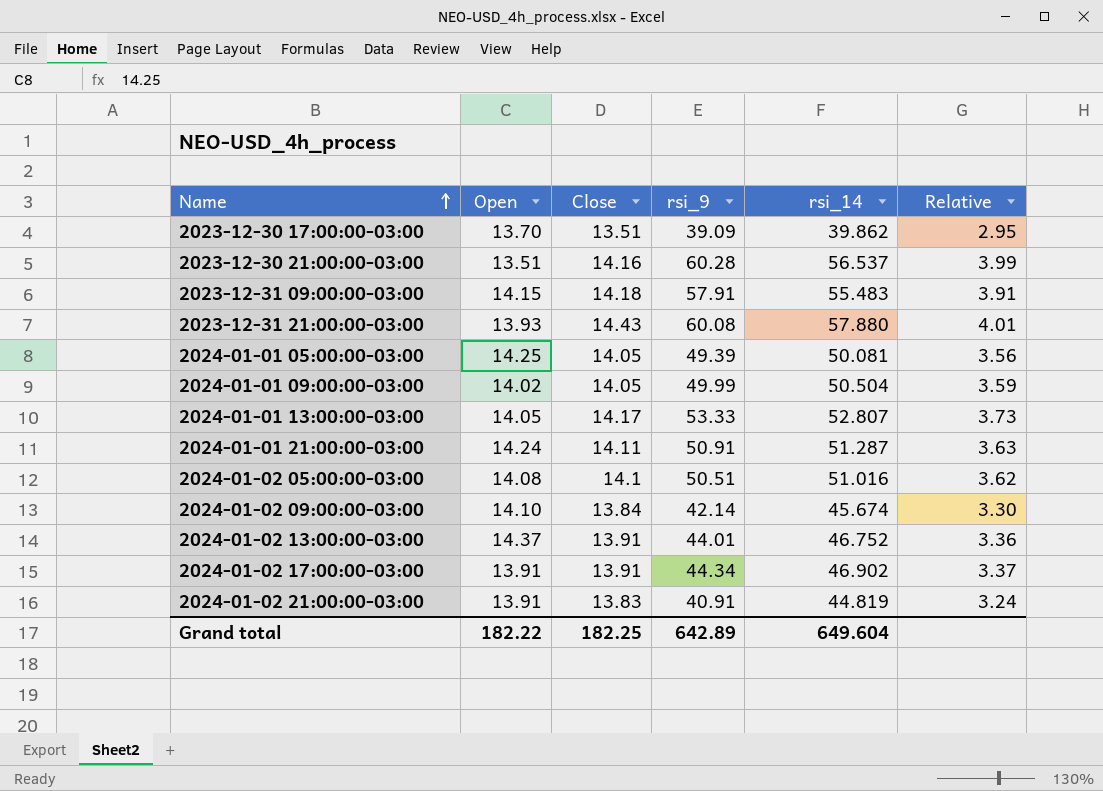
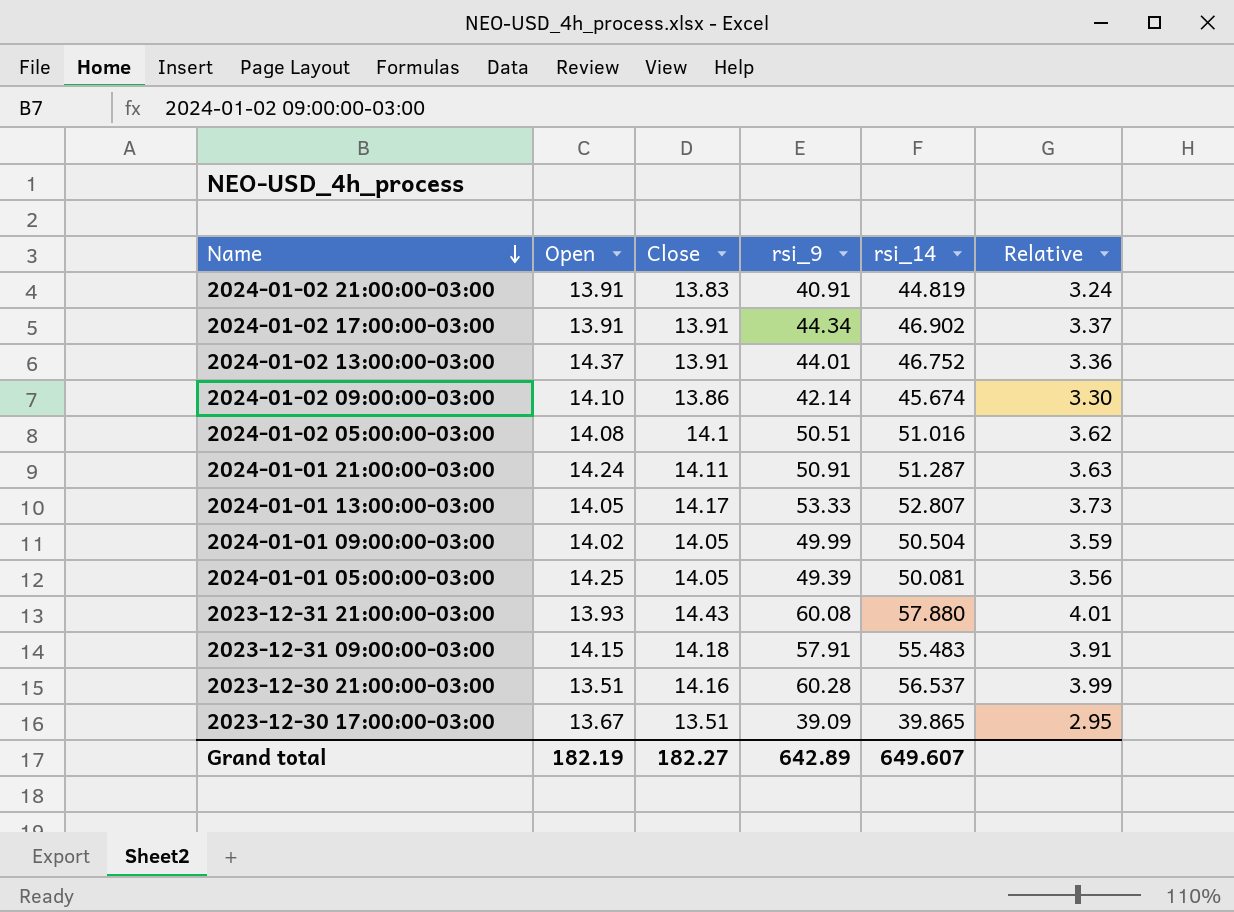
row order: Name ascending -> Name descending
2024-01-02 09:00:00-03:00 | Close: 13.84 -> 13.86
2023-12-30 17:00:00-03:00 | Open: 13.70 -> 13.67
2023-12-30 17:00:00-03:00 | rsi_14: 39.862 -> 39.865
Grand total | Open: 182.22 -> 182.19
Grand total | Close: 182.25 -> 182.27
Grand total | rsi_14: 649.604 -> 649.607

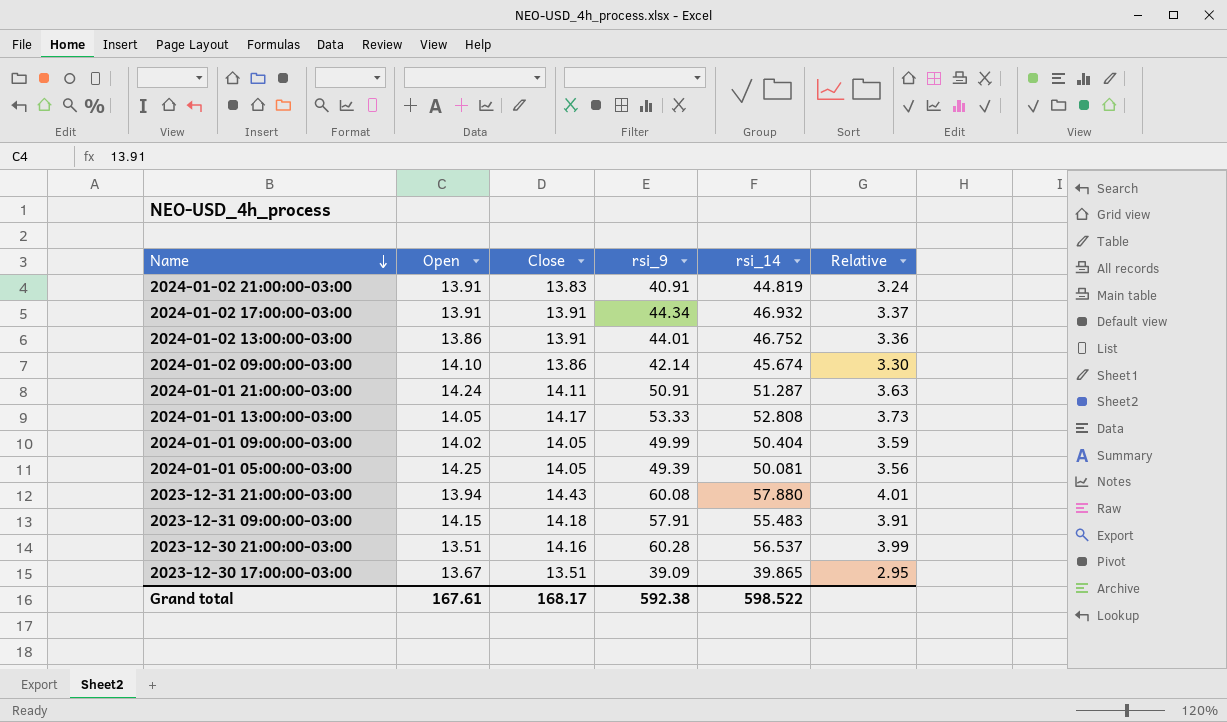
row 2024-01-02 05:00:00-03:00: 14.08 | 14.1 | 50.51 | 51.016 | 3.62 -> none
2024-01-02 17:00:00-03:00 | rsi_14: 46.902 -> 46.932
2024-01-02 13:00:00-03:00 | Open: 14.37 -> 13.86
2024-01-01 13:00:00-03:00 | rsi_14: 52.807 -> 52.808
2024-01-01 09:00:00-03:00 | rsi_14: 50.504 -> 50.404
2023-12-31 21:00:00-03:00 | Open: 13.93 -> 13.94
Grand total | Open: 182.19 -> 167.61
Grand total | Close: 182.27 -> 168.17
Grand total | rsi_9: 642.89 -> 592.38
Grand total | rsi_14: 649.607 -> 598.522

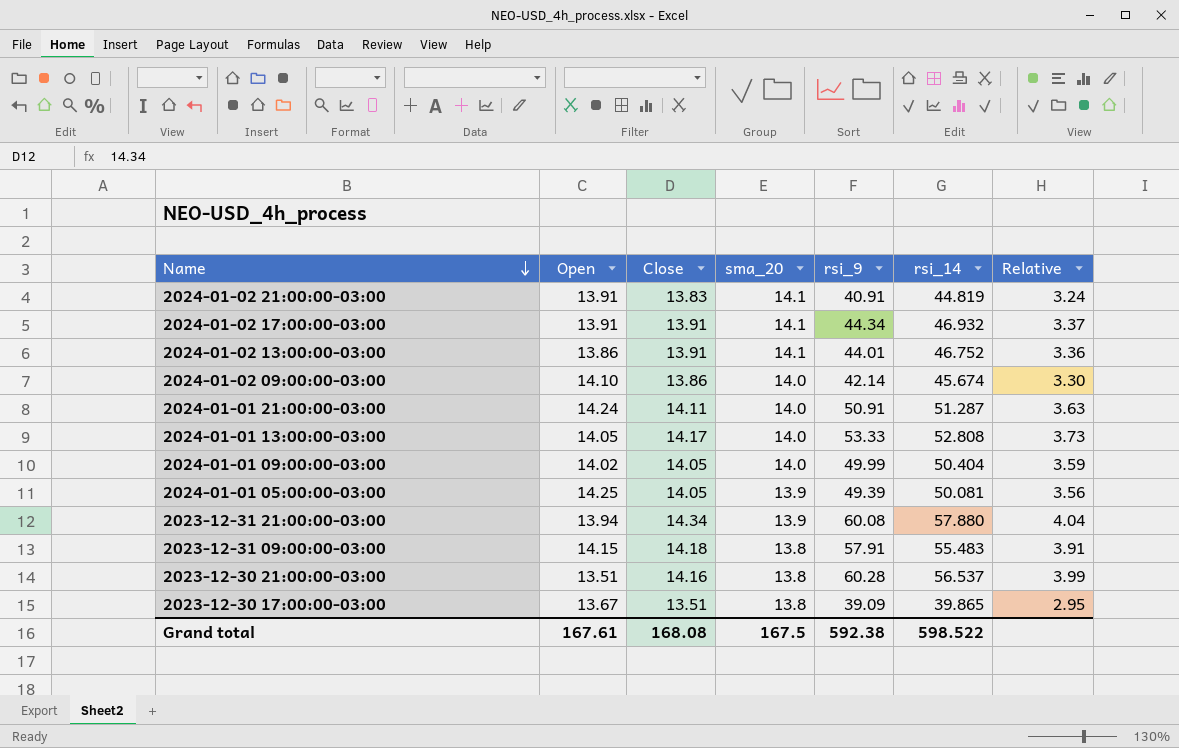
column sma_20 | position: none -> 4
2023-12-31 21:00:00-03:00 | Close: 14.43 -> 14.34
2023-12-31 21:00:00-03:00 | Relative: 4.01 -> 4.04
Grand total | Close: 168.17 -> 168.08

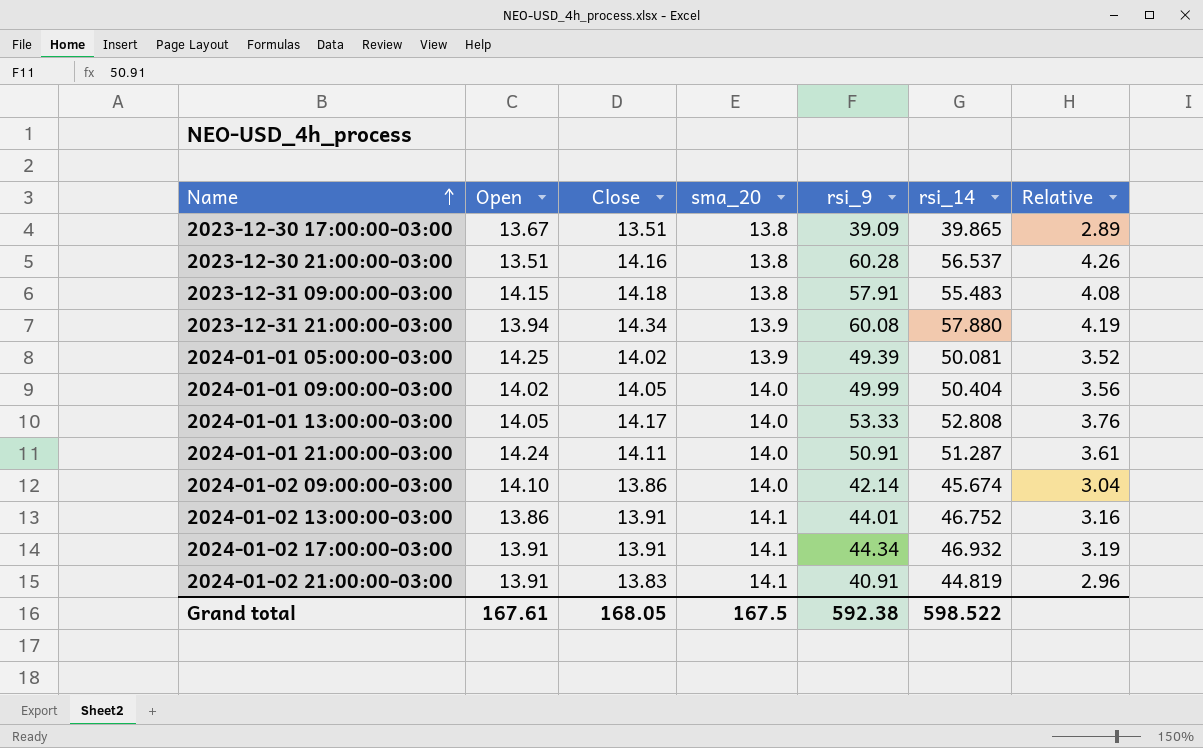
row order: Name descending -> Name ascending
column Relative | formula: [rsi_14] / [Close] -> [rsi_9] / [Close]
2024-01-01 05:00:00-03:00 | Close: 14.05 -> 14.02
Grand total | Close: 168.08 -> 168.05

